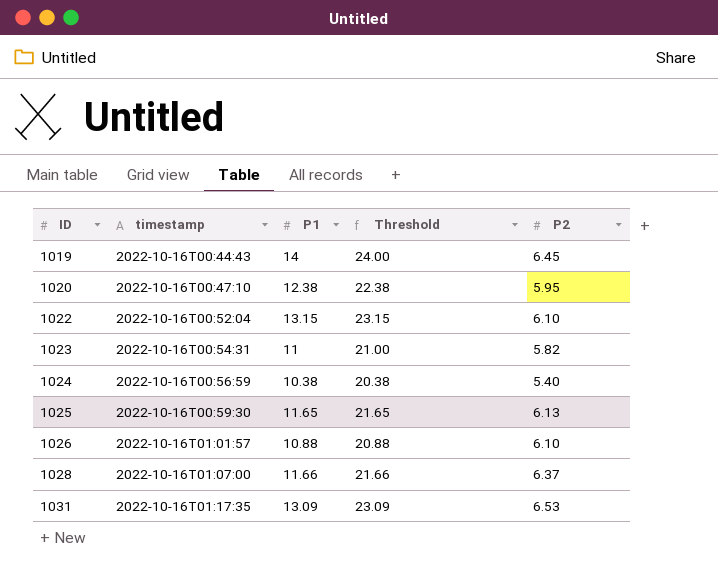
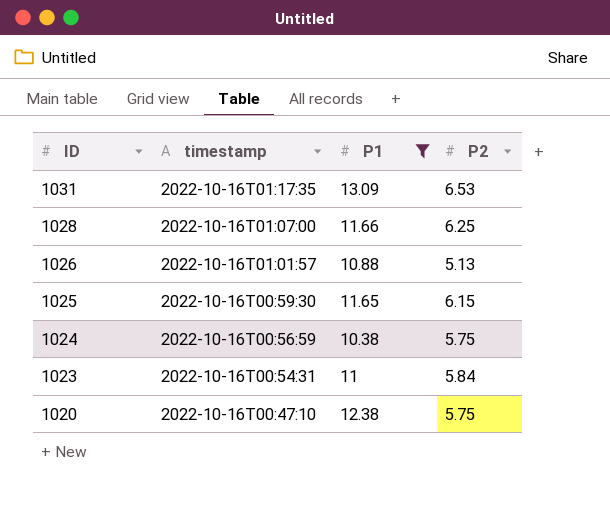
filter: none -> P1 <= 13.09
row order: ID ascending -> ID descending
column Threshold | formula: [P1] + 10 -> none
1028 | P2: 6.37 -> 6.25
1026 | P2: 6.10 -> 5.13
1025 | P2: 6.13 -> 6.15
1024 | P2: 5.40 -> 5.75
1023 | P2: 5.82 -> 5.84
1020 | P2: 5.95 -> 5.75

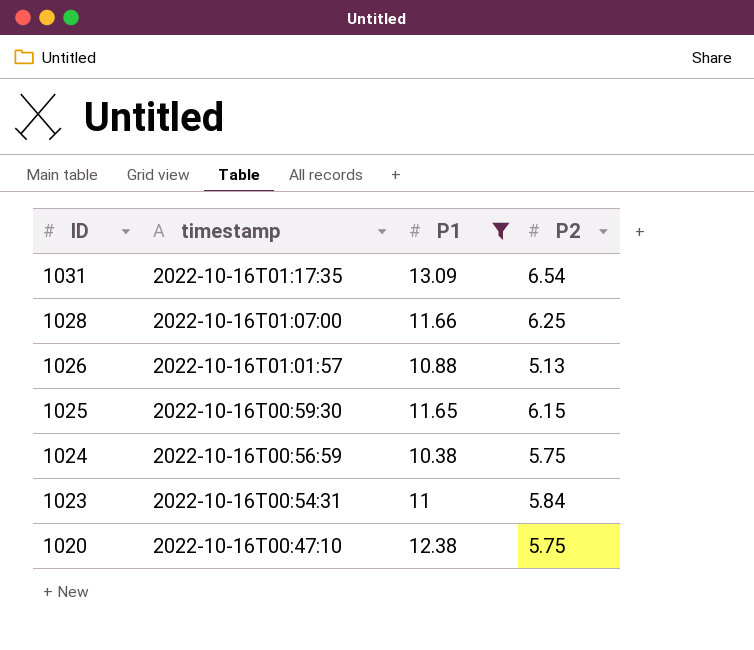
1031 | P2: 6.53 -> 6.54

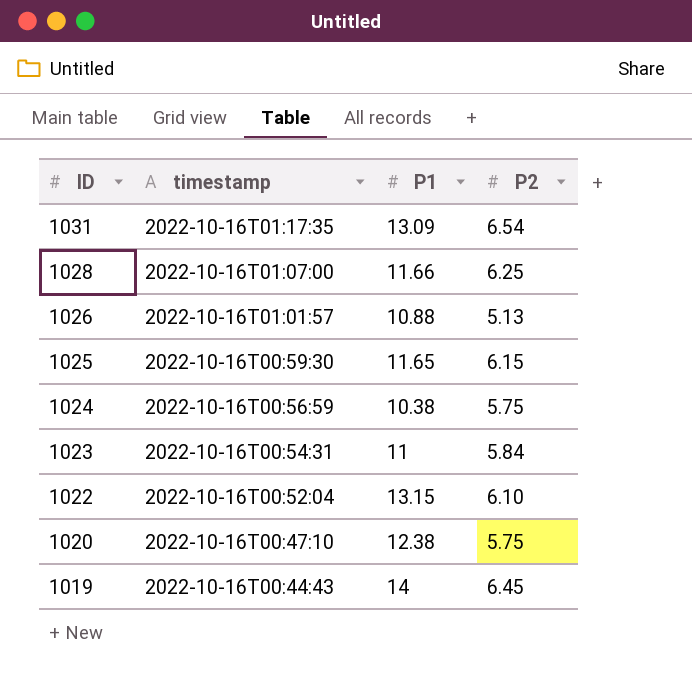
filter: P1 <= 13.09 -> none

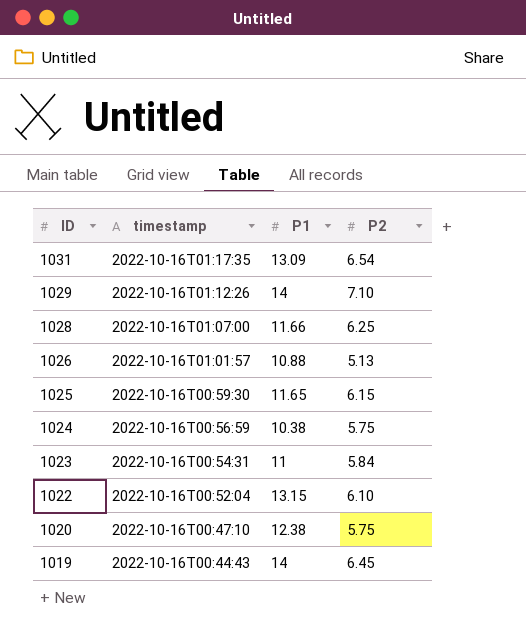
row 1029: none -> 2022-10-16T01:12:26 | 14 | 7.10

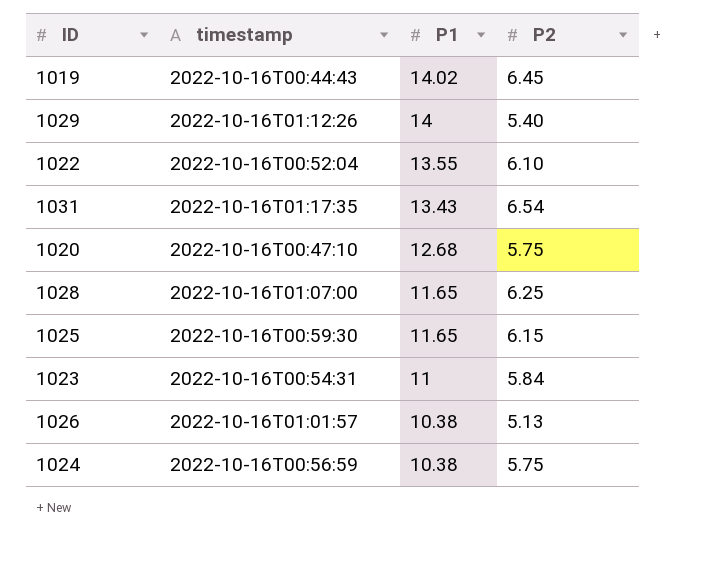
row order: ID descending -> P1 descending
1019 | P1: 14 -> 14.02
1029 | P2: 7.10 -> 5.40
1022 | P1: 13.15 -> 13.55
1031 | P1: 13.09 -> 13.43
1020 | P1: 12.38 -> 12.68
1028 | P1: 11.66 -> 11.65
1026 | P1: 10.88 -> 10.38

